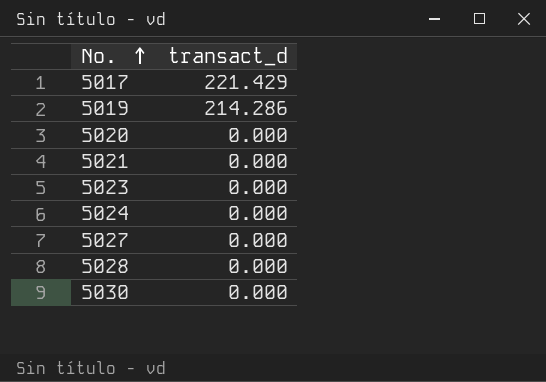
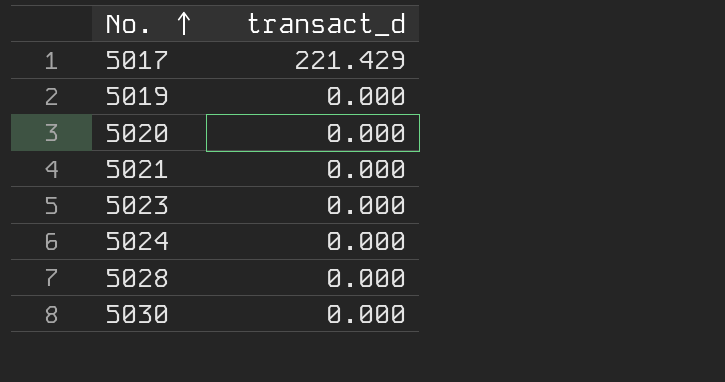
row 5027: 0.000 -> none
5019 | transact_d: 214.286 -> 0.000

